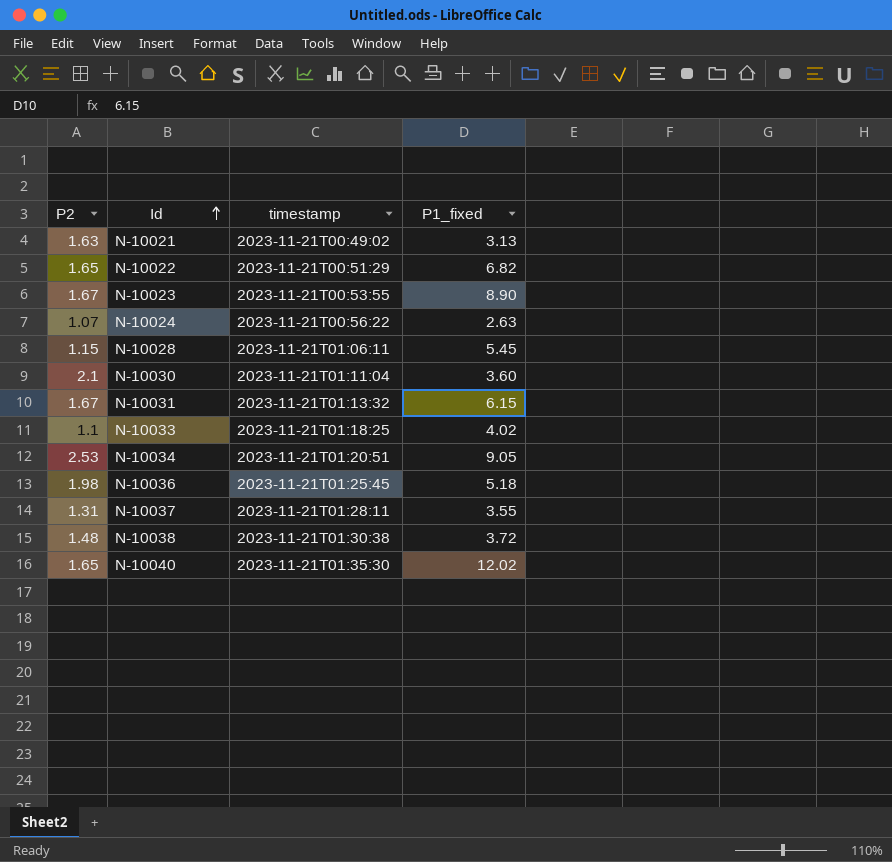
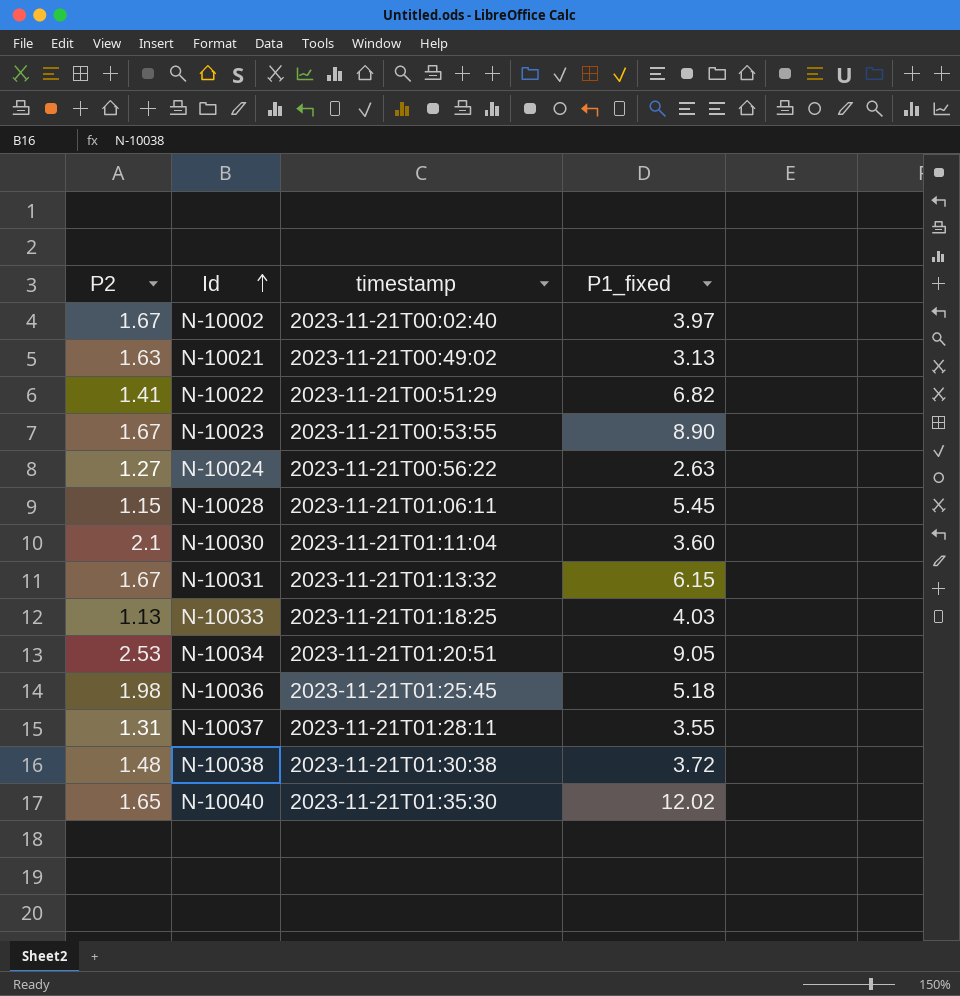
row N-10002: none -> 1.67 | 2023-11-21T00:02:40 | 3.97
N-10022 | P2: 1.65 -> 1.41
N-10024 | P2: 1.07 -> 1.27
N-10033 | P2: 1.1 -> 1.13
N-10033 | P1_fixed: 4.02 -> 4.03

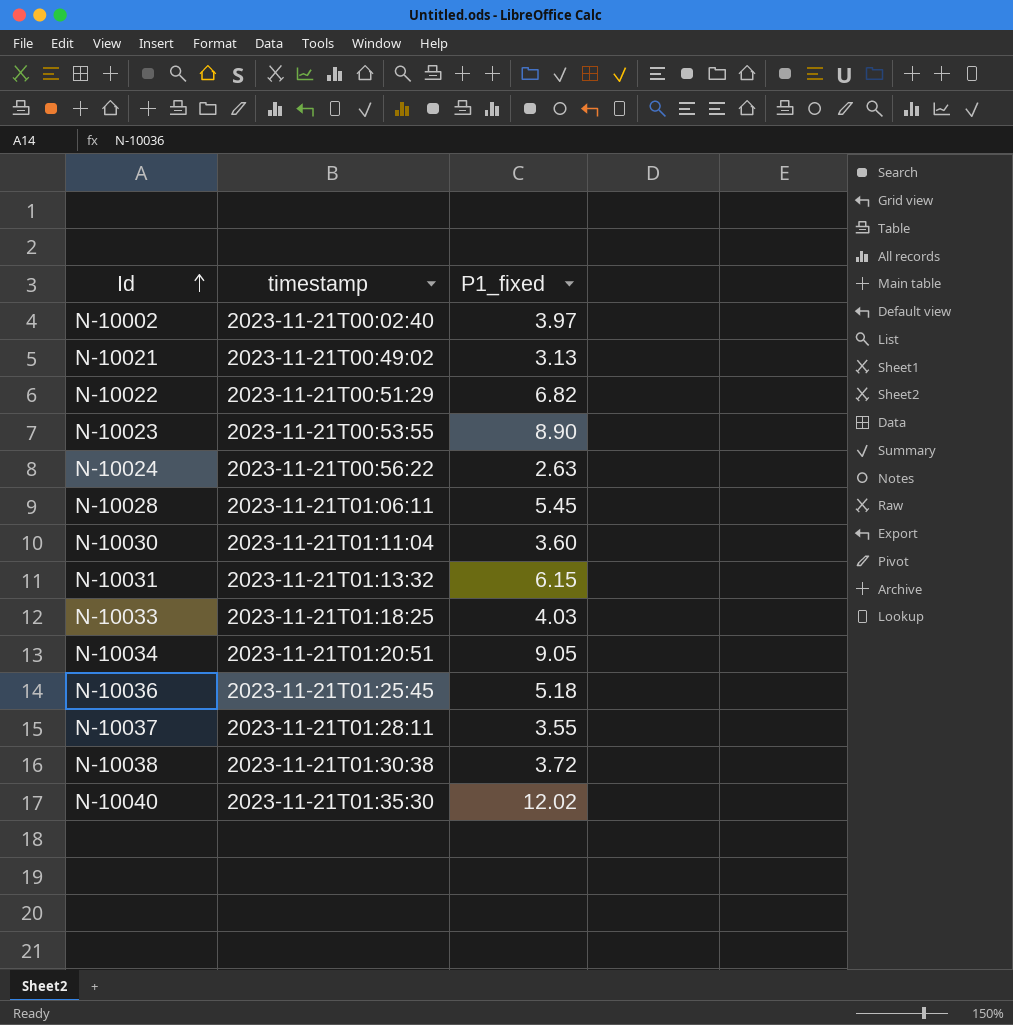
column P2 | position: 1 -> none

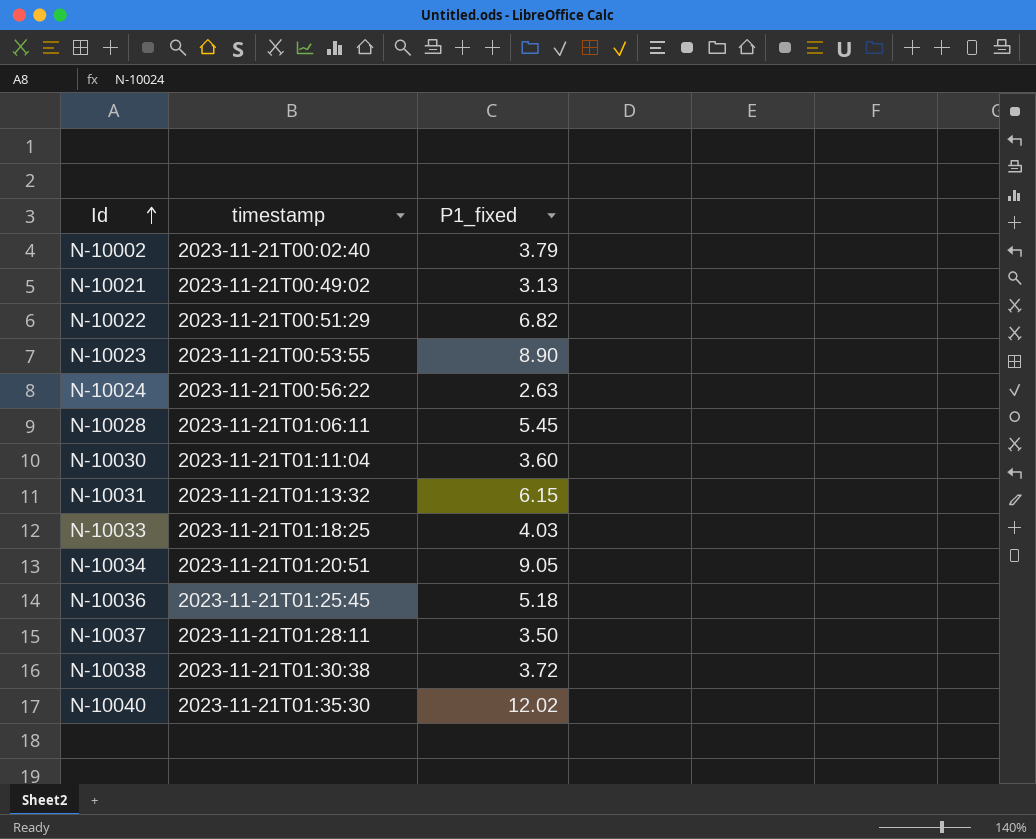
N-10002 | P1_fixed: 3.97 -> 3.79
N-10037 | P1_fixed: 3.55 -> 3.50

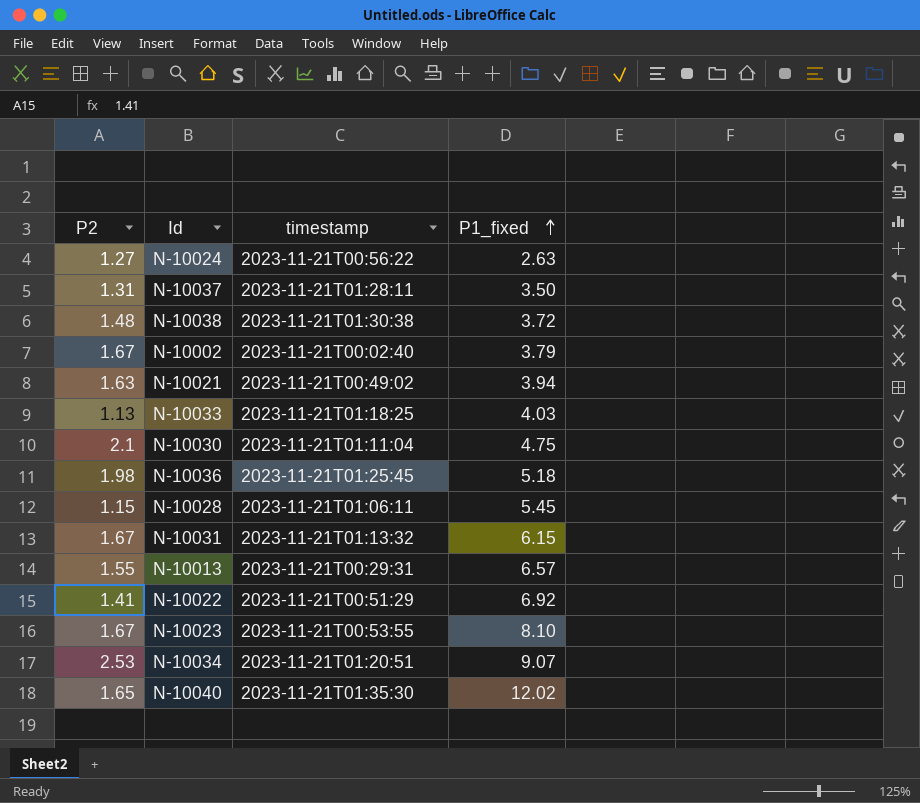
row order: Id ascending -> P1_fixed ascending
column P2 | position: none -> 1
N-10021 | P1_fixed: 3.13 -> 3.94
N-10030 | P1_fixed: 3.60 -> 4.75
row N-10013: none -> 1.55 | 2023-11-21T00:29:31 | 6.57
N-10022 | P1_fixed: 6.82 -> 6.92
N-10023 | P1_fixed: 8.90 -> 8.10
N-10034 | P1_fixed: 9.05 -> 9.07

